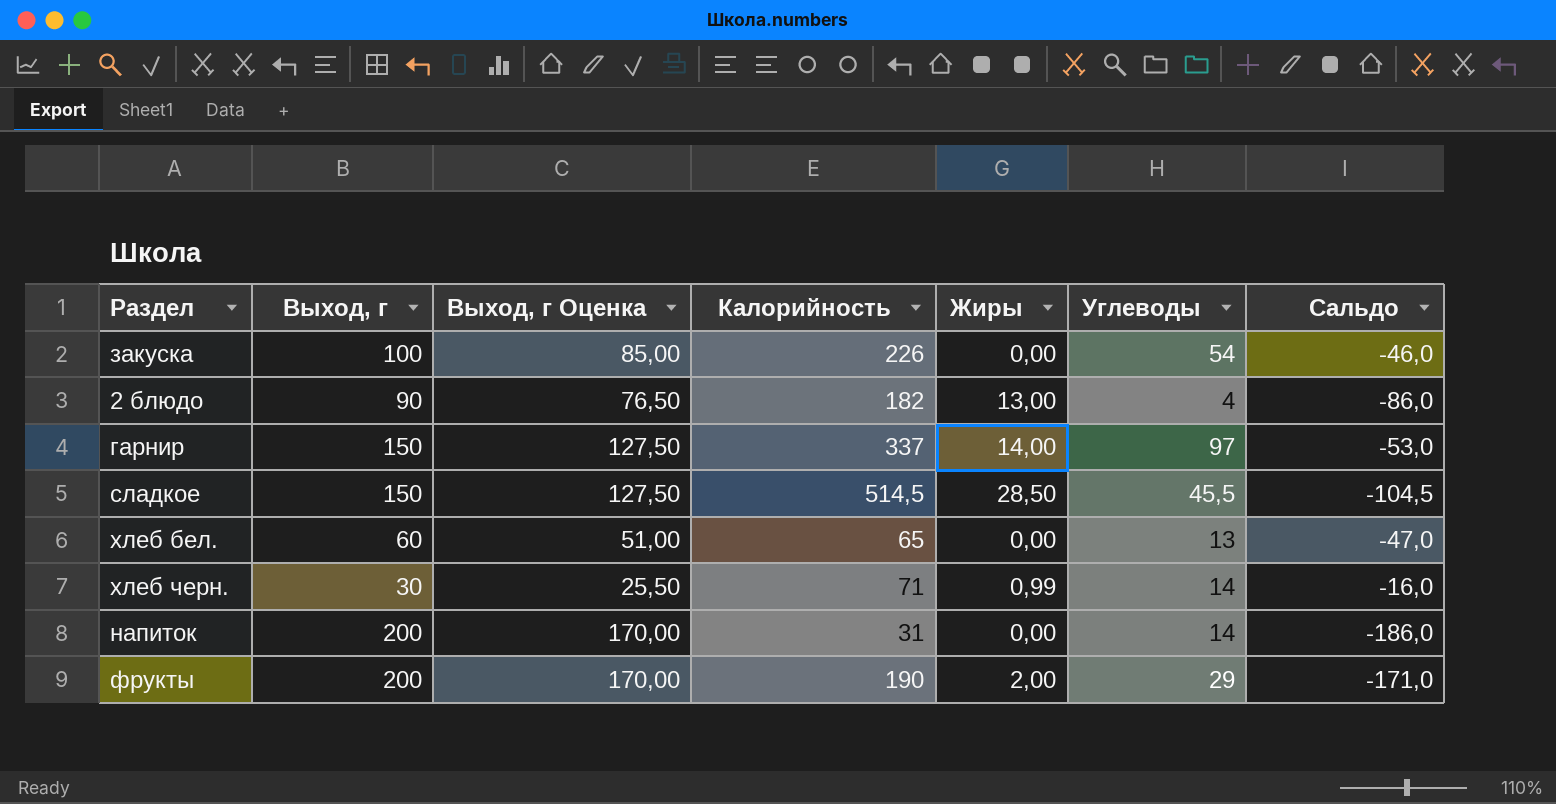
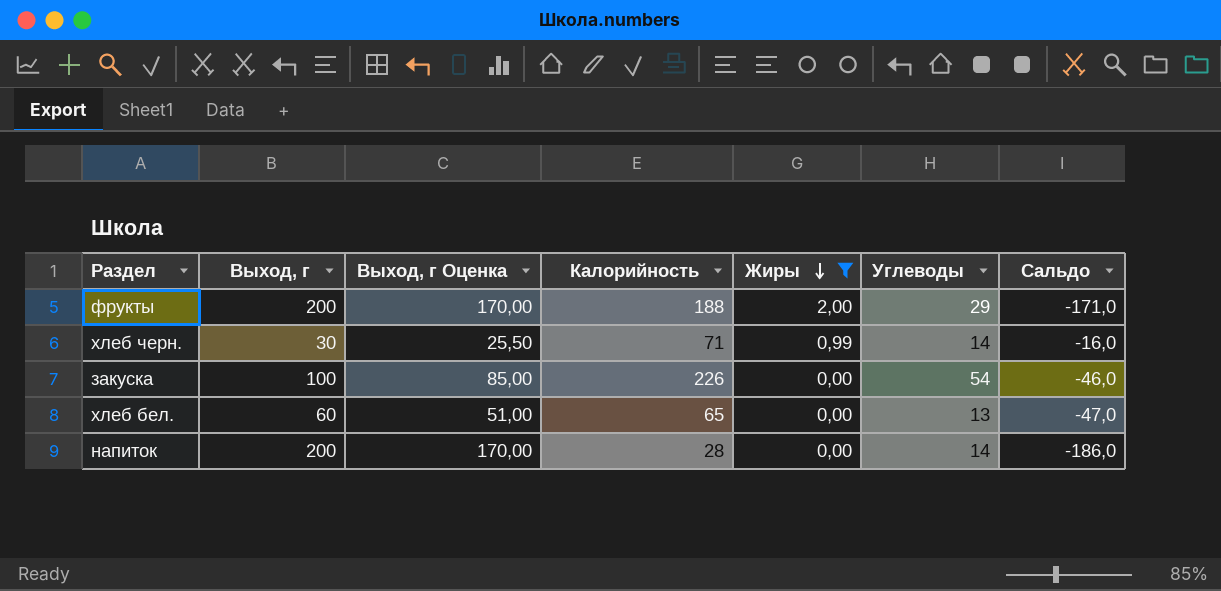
filter: none -> Жиры <= 2,00
row order: none -> Жиры descending
фрукты | Калорийность: 190 -> 188
напиток | Калорийность: 31 -> 28

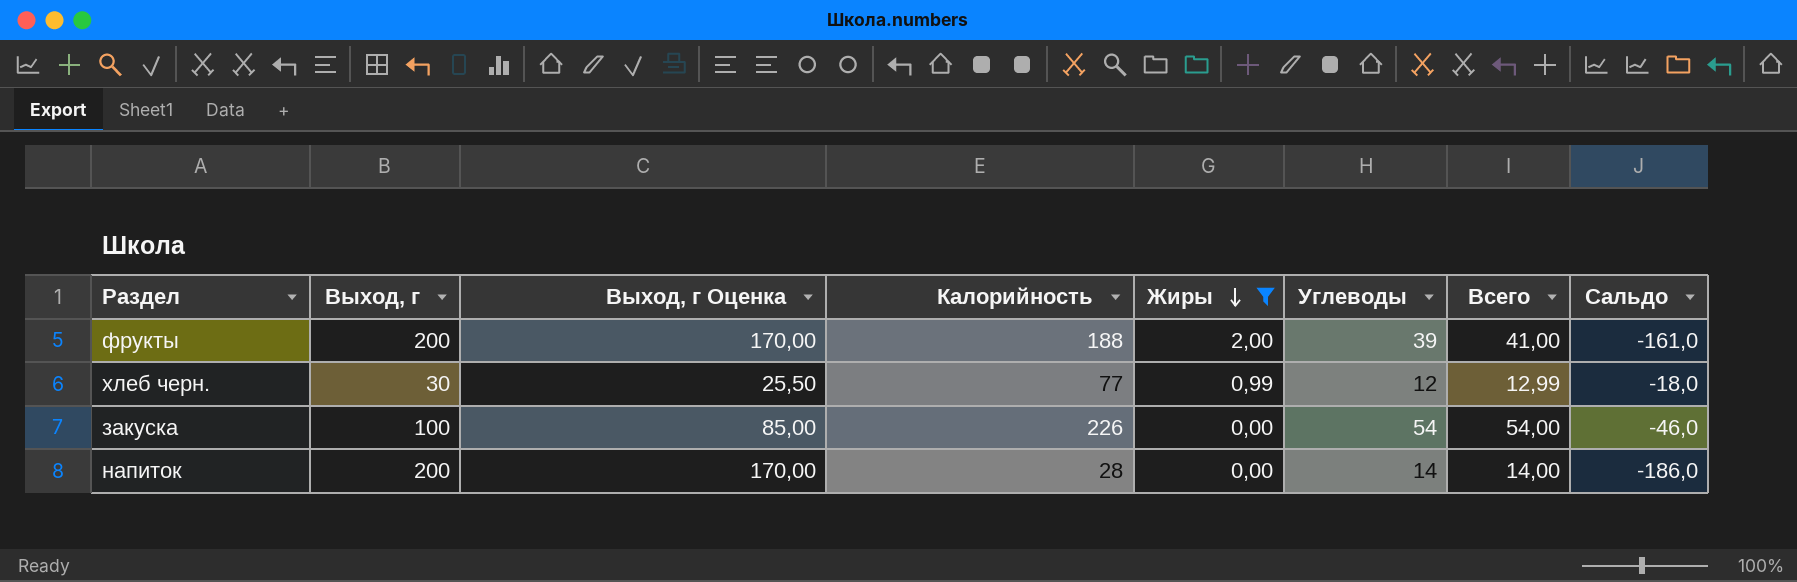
column Всего | formula: none -> [Жиры] + [Углеводы]
row хлеб бел.: 60 | 51,00 | 65 | 0,00 | 13 | -47,0 -> none
фрукты | Углеводы: 29 -> 39
фрукты | Сальдо: -171,0 -> -161,0
хлеб черн. | Калорийность: 71 -> 77
хлеб черн. | Углеводы: 14 -> 12
хлеб черн. | Сальдо: -16,0 -> -18,0

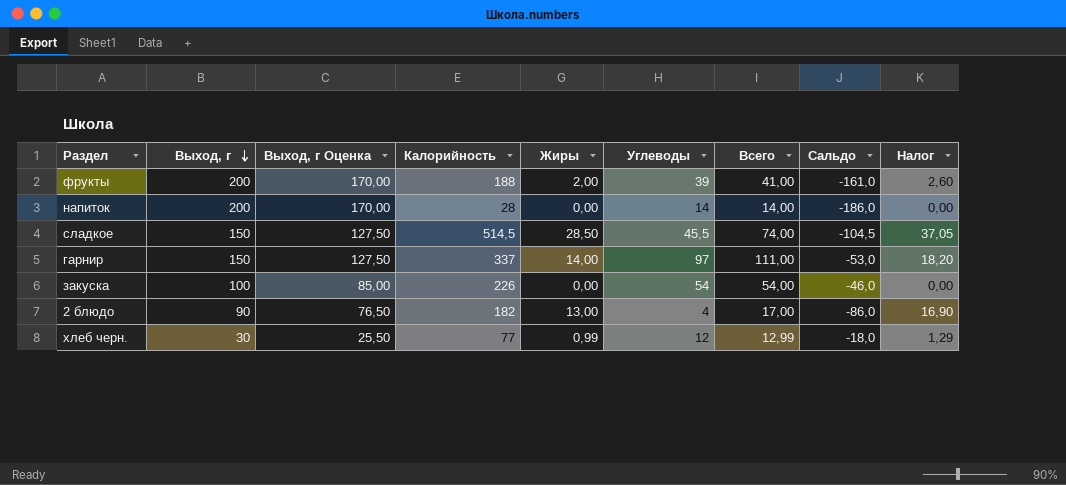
filter: Жиры <= 2,00 -> none
row order: Жиры descending -> Выход, г descending
column Налог | formula: none -> [Жиры] * 1,3

